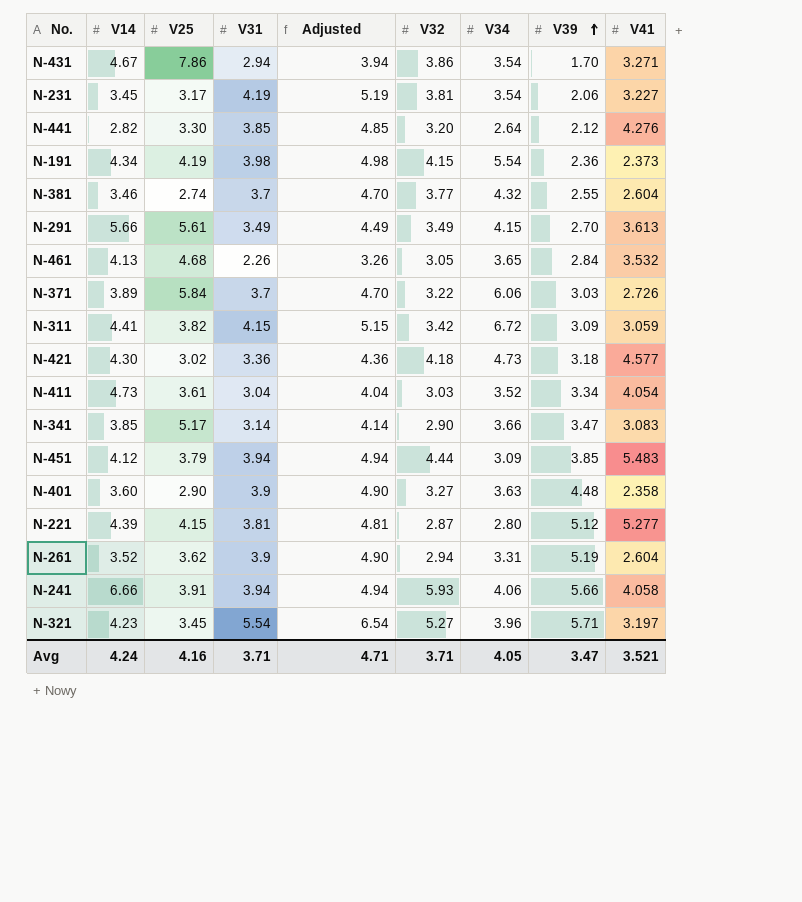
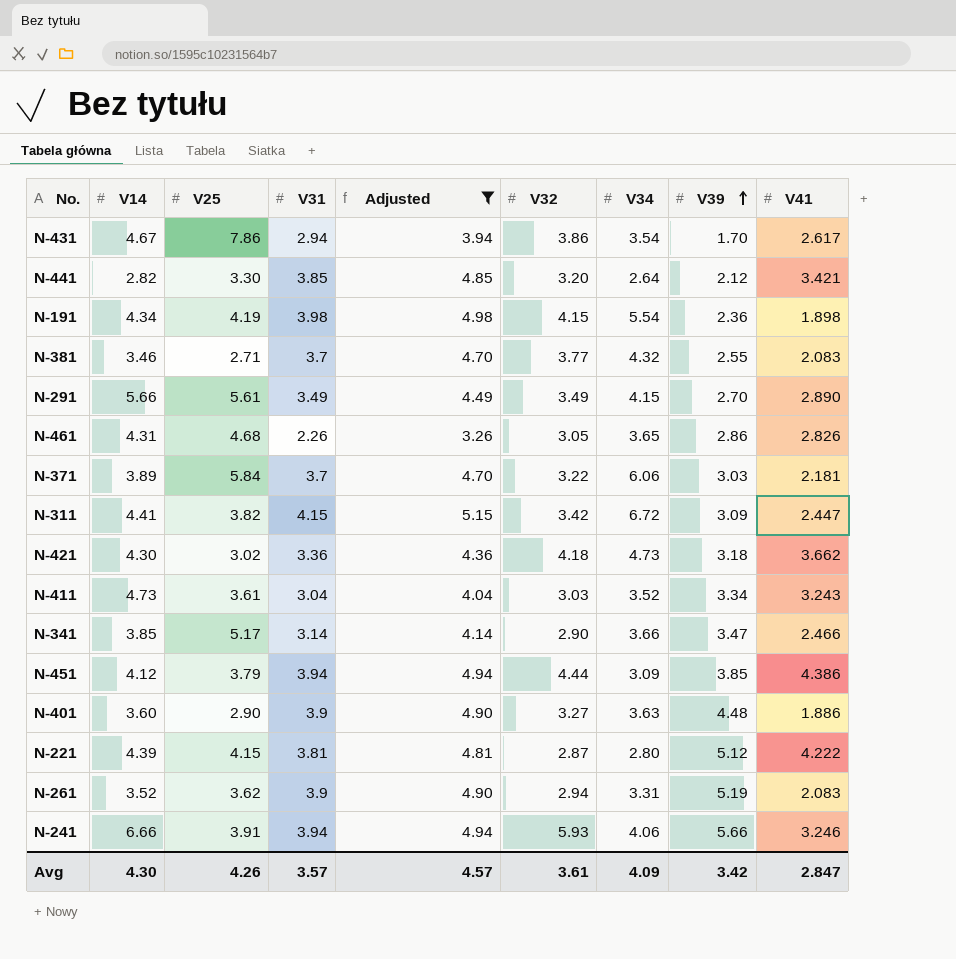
filter: none -> Adjusted <= 5.15
N-431 | V41: 3.271 -> 2.617
N-441 | V41: 4.276 -> 3.421
N-191 | V41: 2.373 -> 1.898
N-381 | V25: 2.74 -> 2.71
N-381 | V41: 2.604 -> 2.083
N-291 | V41: 3.613 -> 2.890
N-461 | V14: 4.13 -> 4.31
N-461 | V39: 2.84 -> 2.86
N-461 | V41: 3.532 -> 2.826
N-371 | V41: 2.726 -> 2.181
N-311 | V41: 3.059 -> 2.447
N-421 | V41: 4.577 -> 3.662
N-411 | V41: 4.054 -> 3.243
N-341 | V41: 3.083 -> 2.466
N-451 | V41: 5.483 -> 4.386
N-401 | V41: 2.358 -> 1.886
N-221 | V41: 5.277 -> 4.222
N-261 | V41: 2.604 -> 2.083
N-241 | V41: 4.058 -> 3.246
Avg | V14: 4.24 -> 4.30
Avg | V25: 4.16 -> 4.26
Avg | V31: 3.71 -> 3.57
Avg | Adjusted: 4.71 -> 4.57
Avg | V32: 3.71 -> 3.61
Avg | V34: 4.05 -> 4.09
Avg | V39: 3.47 -> 3.42
Avg | V41: 3.521 -> 2.847

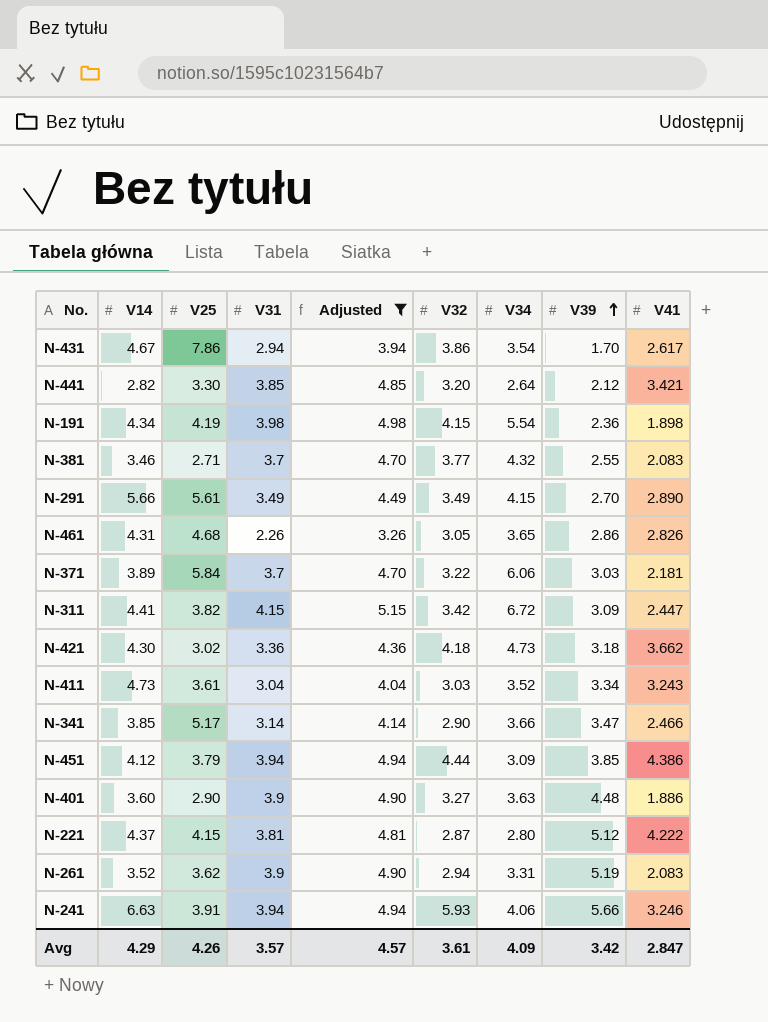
N-221 | V14: 4.39 -> 4.37
N-241 | V14: 6.66 -> 6.63
Avg | V14: 4.30 -> 4.29

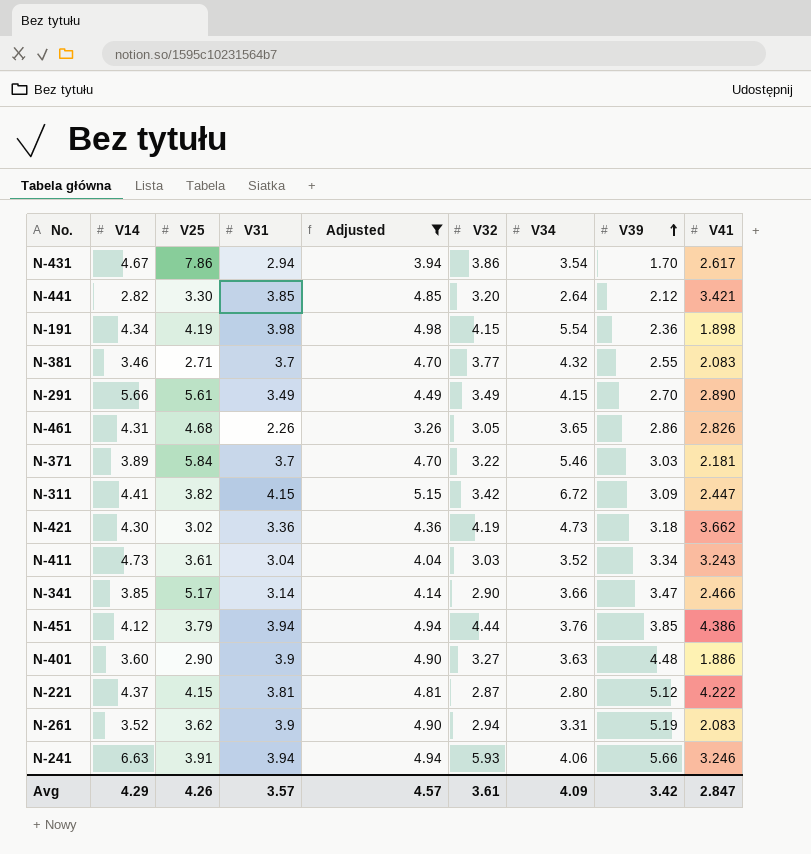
N-371 | V34: 6.06 -> 5.46
N-421 | V32: 4.18 -> 4.19
N-451 | V34: 3.09 -> 3.76

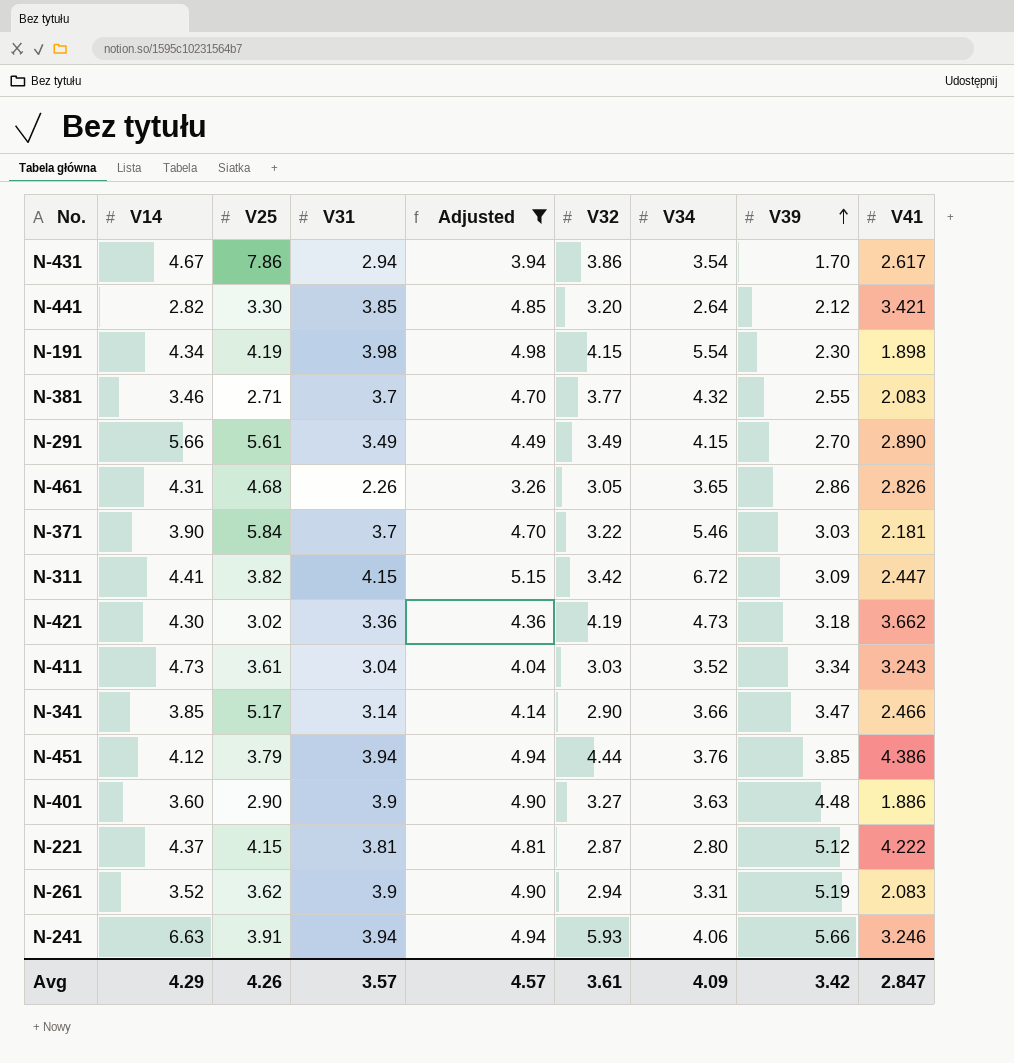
N-191 | V39: 2.36 -> 2.30
N-371 | V14: 3.89 -> 3.90

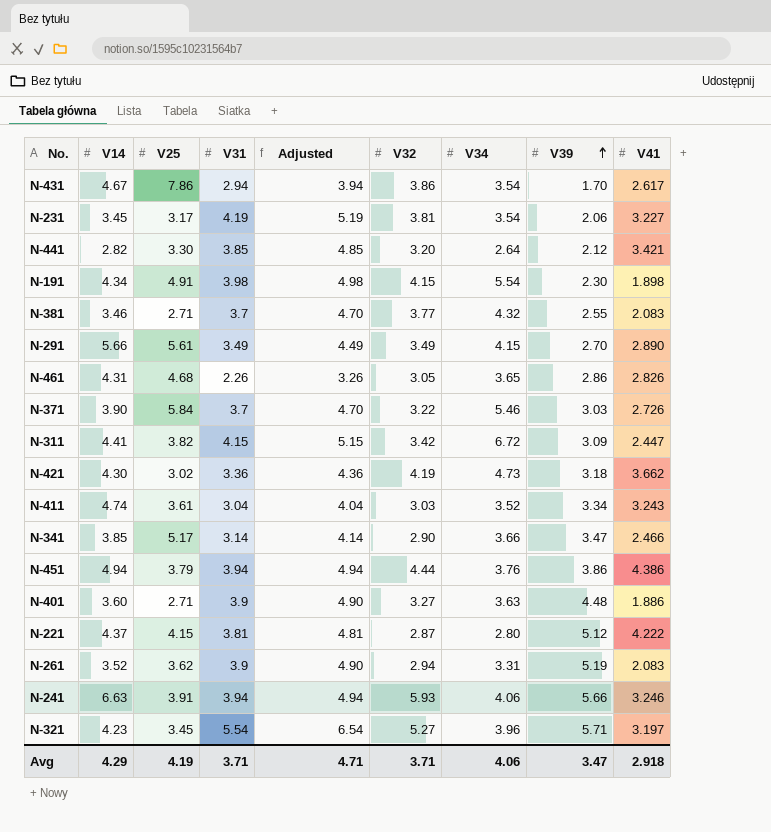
filter: Adjusted <= 5.15 -> none
N-191 | V25: 4.19 -> 4.91
N-371 | V41: 2.181 -> 2.726
N-411 | V14: 4.73 -> 4.74
N-451 | V14: 4.12 -> 4.94
N-451 | V39: 3.85 -> 3.86
N-401 | V25: 2.90 -> 2.71
Avg | V25: 4.26 -> 4.19
Avg | V31: 3.57 -> 3.71
Avg | Adjusted: 4.57 -> 4.71
Avg | V32: 3.61 -> 3.71
Avg | V34: 4.09 -> 4.06
Avg | V39: 3.42 -> 3.47
Avg | V41: 2.847 -> 2.918

